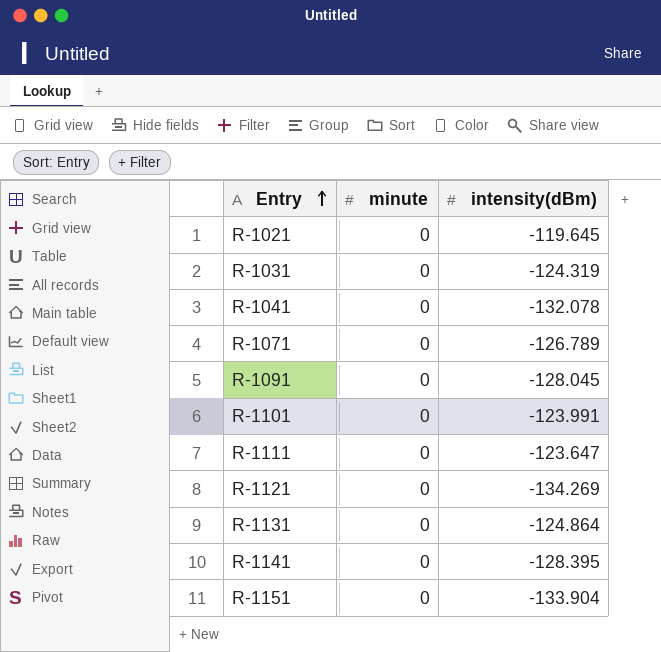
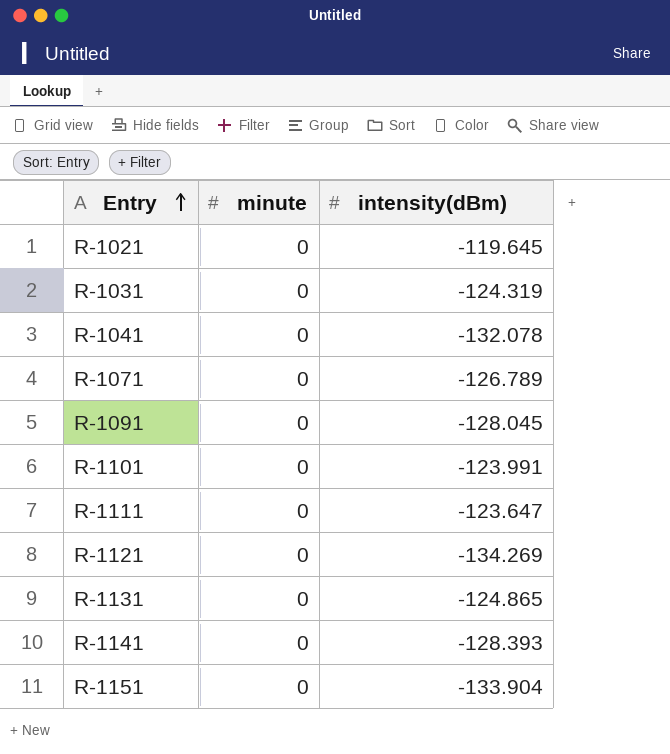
R-1131 | intensity(dBm): -124.864 -> -124.865
R-1141 | intensity(dBm): -128.395 -> -128.393

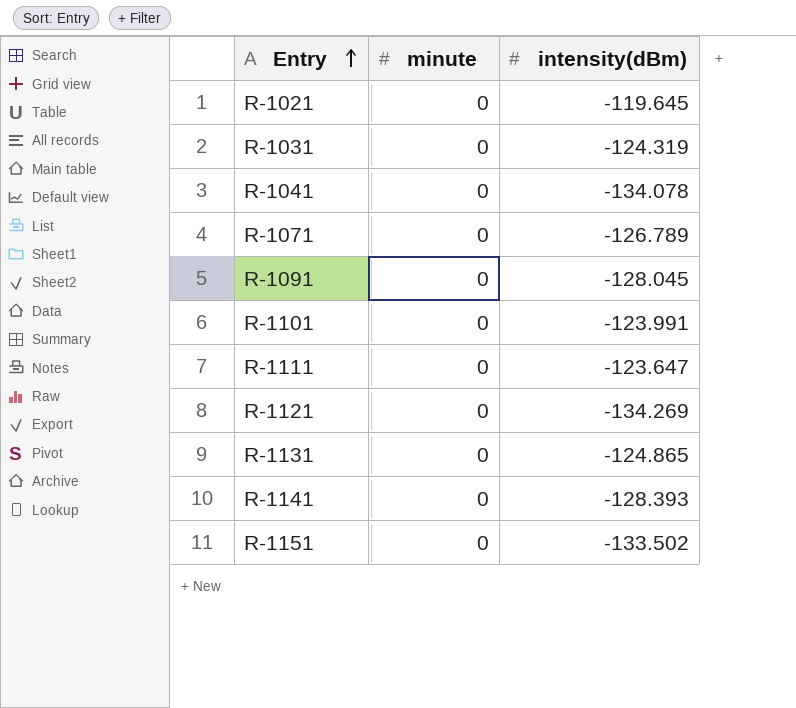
R-1041 | intensity(dBm): -132.078 -> -134.078
R-1151 | intensity(dBm): -133.904 -> -133.502

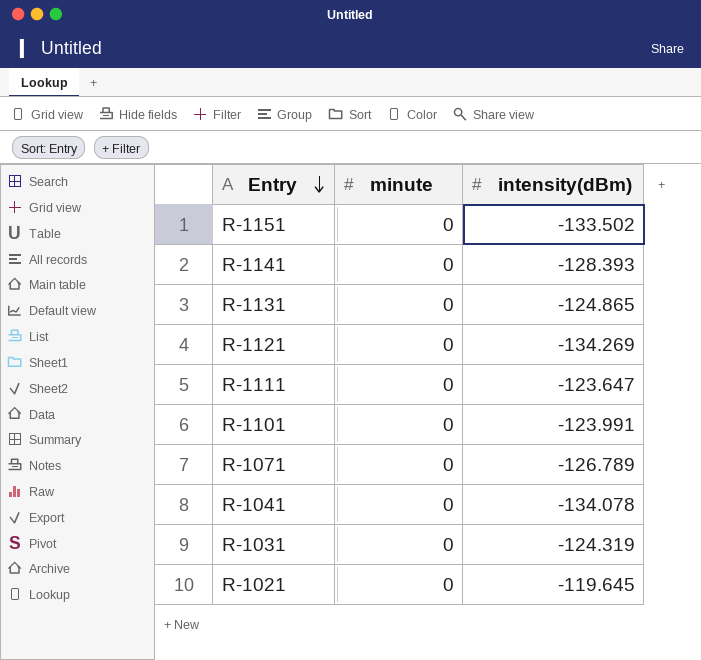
row order: Entry ascending -> Entry descending
row R-1091: 0 | -128.045 -> none

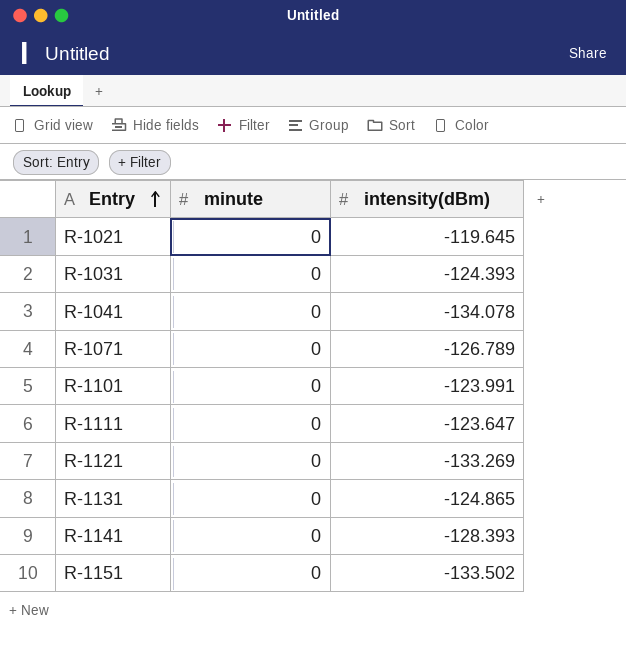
row order: Entry descending -> Entry ascending
R-1031 | intensity(dBm): -124.319 -> -124.393
R-1121 | intensity(dBm): -134.269 -> -133.269

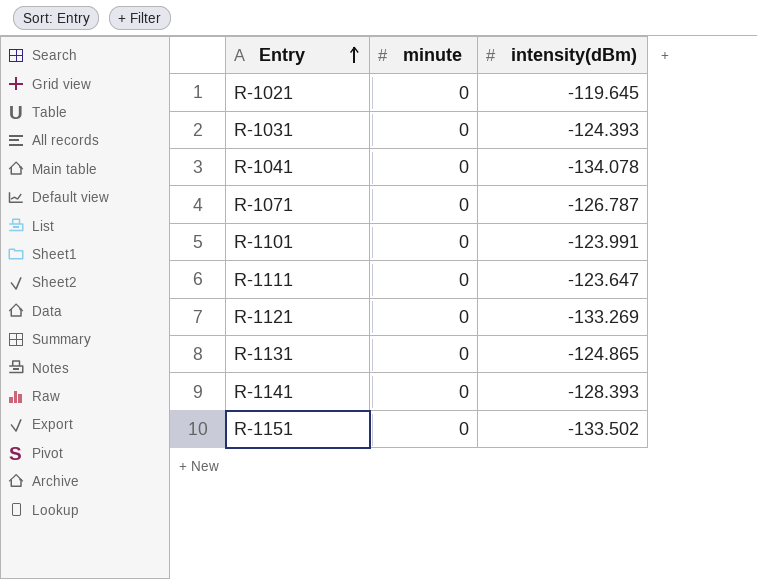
R-1071 | intensity(dBm): -126.789 -> -126.787

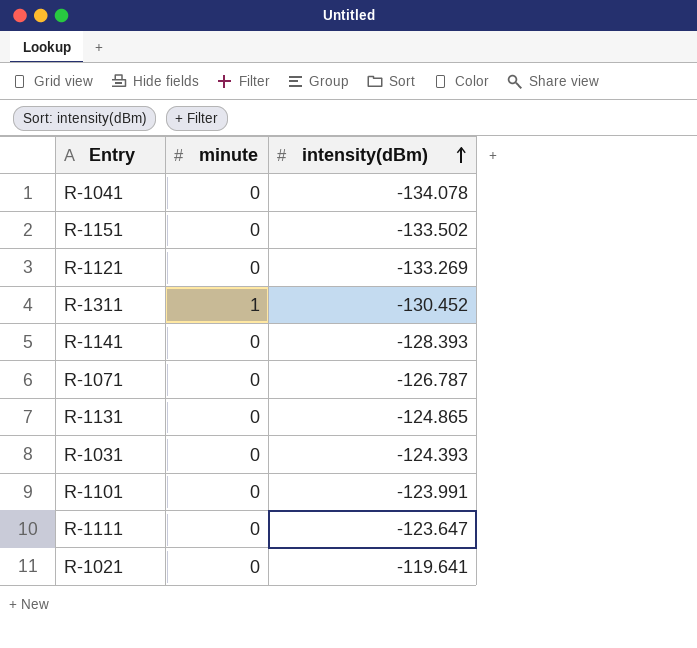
row order: Entry ascending -> intensity(dBm) ascending
row R-1311: none -> 1 | -130.452
R-1021 | intensity(dBm): -119.645 -> -119.641

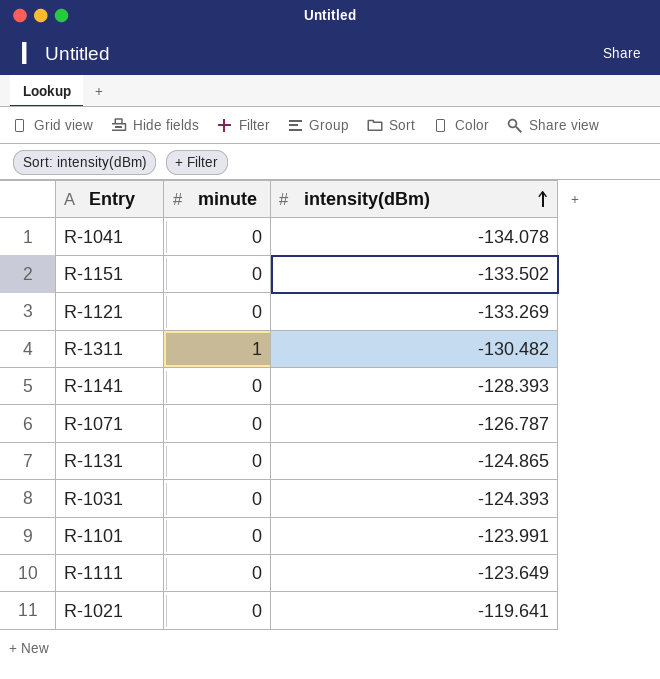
R-1311 | intensity(dBm): -130.452 -> -130.482
R-1111 | intensity(dBm): -123.647 -> -123.649

